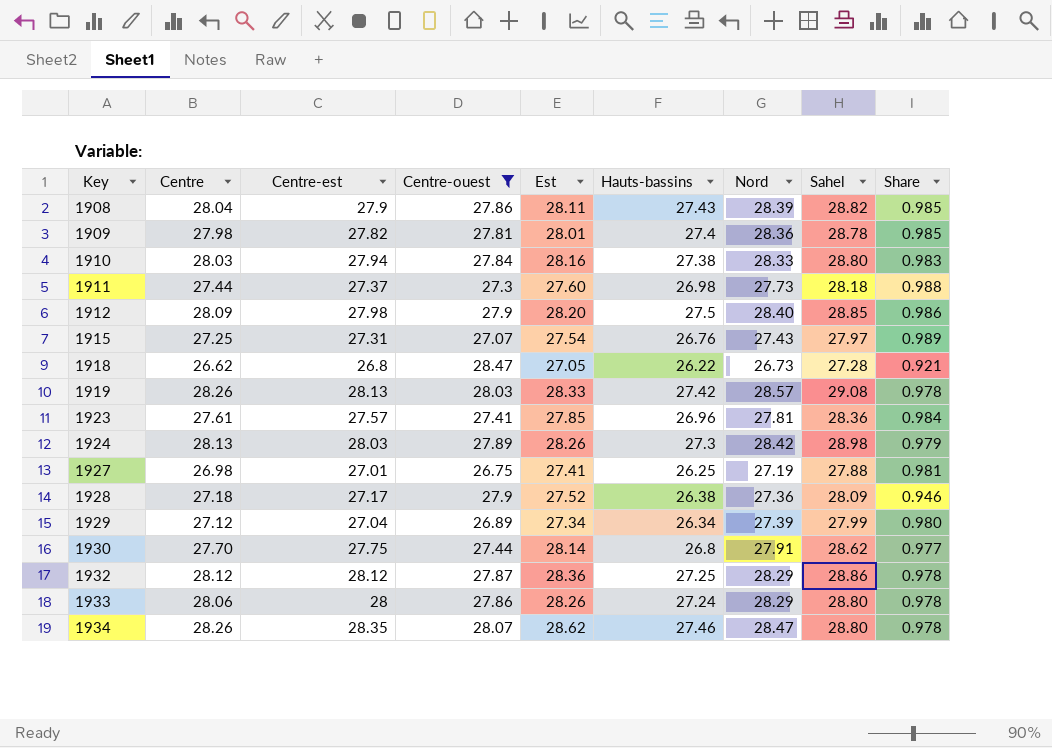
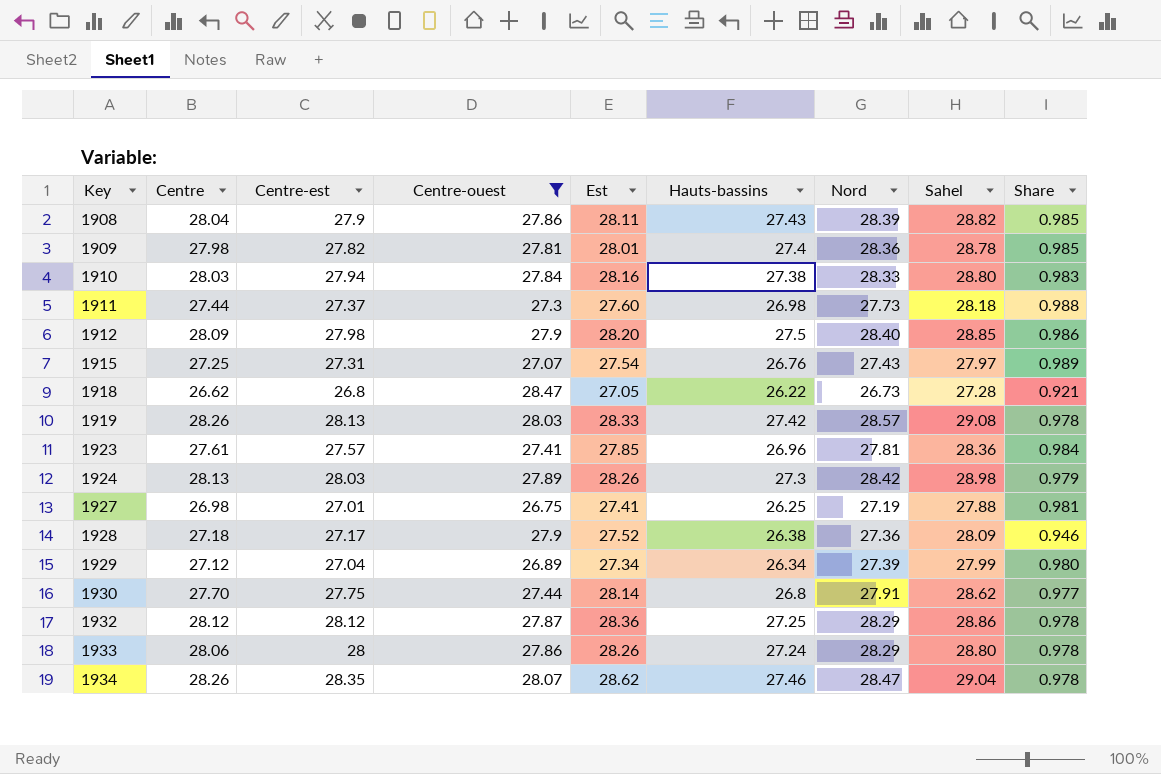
1934 | Sahel: 28.80 -> 29.04

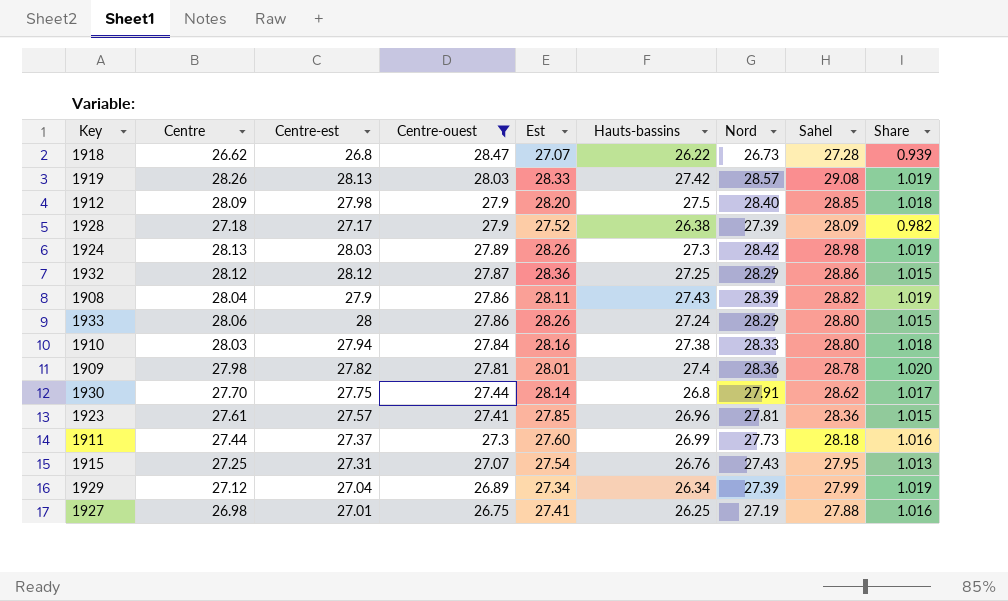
row order: Key ascending -> Centre-ouest descending
column Share | formula: [Hauts-bassins] / [Centre-ouest] -> [Nord] / [Centre-ouest]
row 1934: 28.26 | 28.35 | 28.07 | 28.62 | 27.46 | 28.47 | 29.04 | 0.978 -> none
1918 | Est: 27.05 -> 27.07
1928 | Nord: 27.36 -> 27.39
1911 | Hauts-bassins: 26.98 -> 26.99
1915 | Sahel: 27.97 -> 27.95

